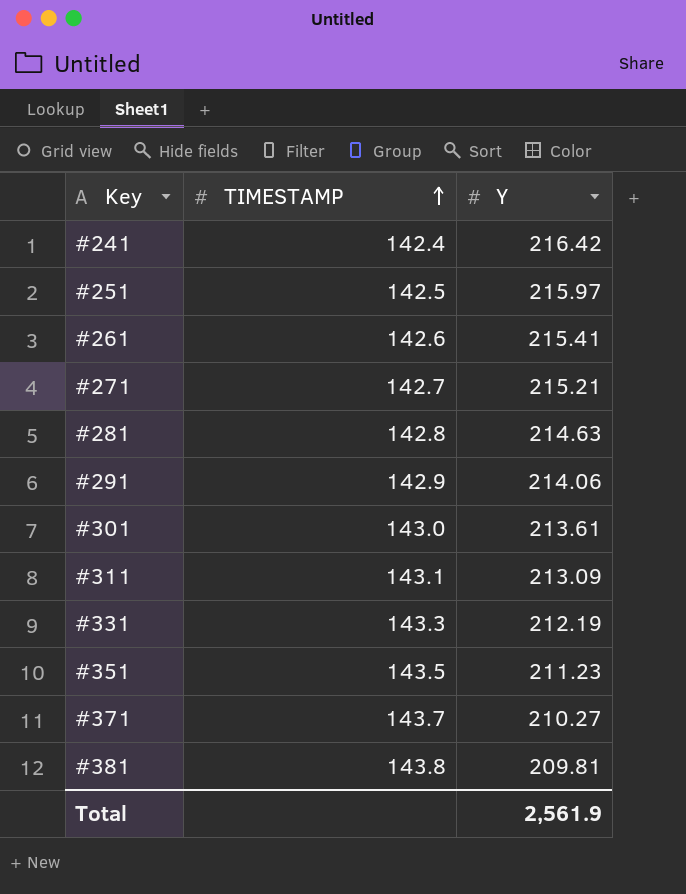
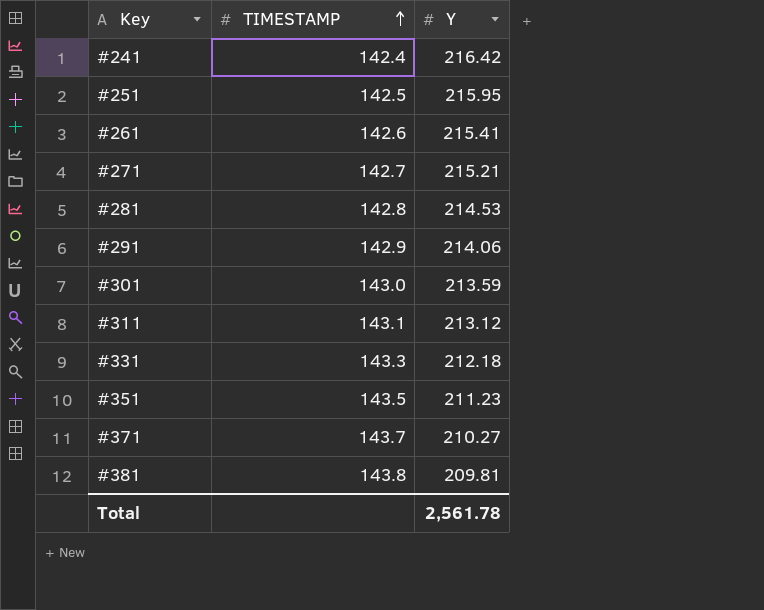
#251 | Y: 215.97 -> 215.95
#281 | Y: 214.63 -> 214.53
#301 | Y: 213.61 -> 213.59
#311 | Y: 213.09 -> 213.12
#331 | Y: 212.19 -> 212.18
Total | Y: 2,561.9 -> 2,561.78

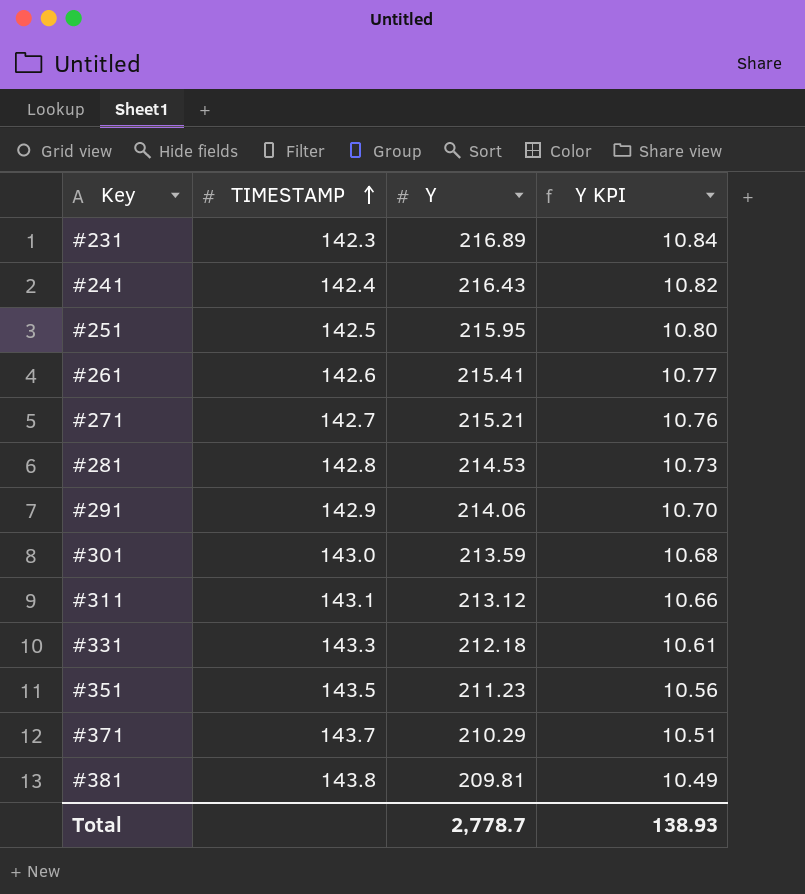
column Y KPI | formula: none -> [Y] * 0.05
row #231: none -> 142.3 | 216.89 | 10.84
#241 | Y: 216.42 -> 216.43
#371 | Y: 210.27 -> 210.29
Total | Y: 2,561.78 -> 2,778.7

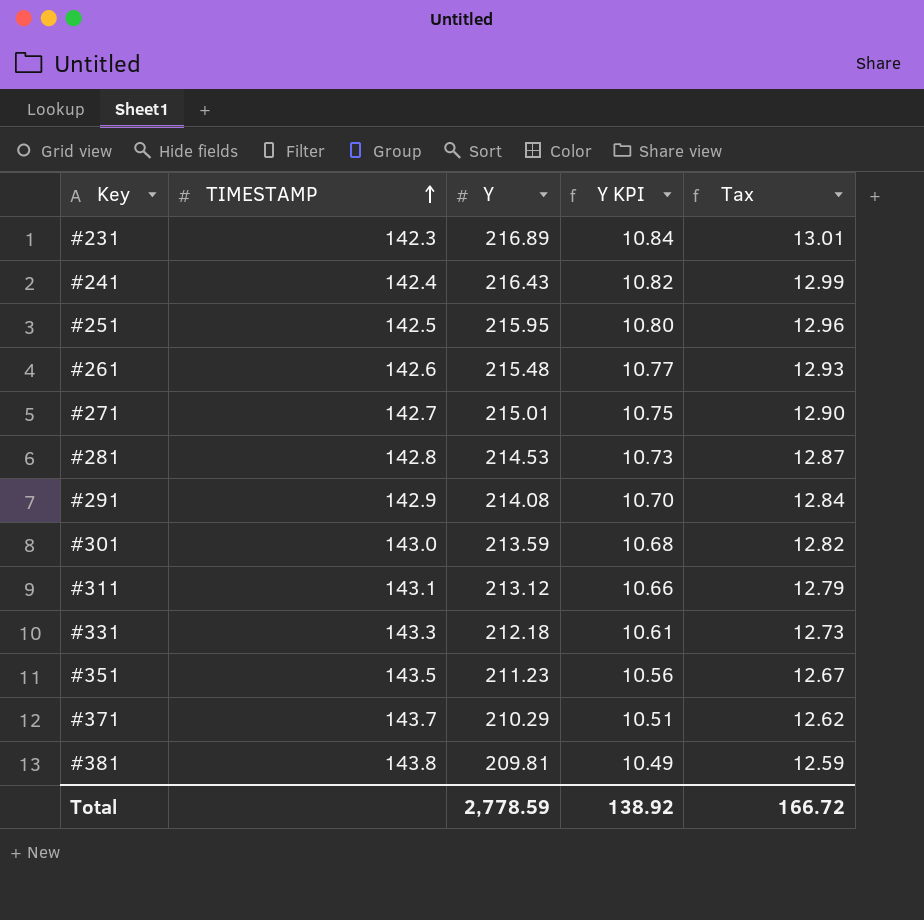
column Tax | formula: none -> [Y] * 0.06
#261 | Y: 215.41 -> 215.48
#271 | Y: 215.21 -> 215.01
#271 | Y KPI: 10.76 -> 10.75
#291 | Y: 214.06 -> 214.08
Total | Y: 2,778.7 -> 2,778.59
Total | Y KPI: 138.93 -> 138.92

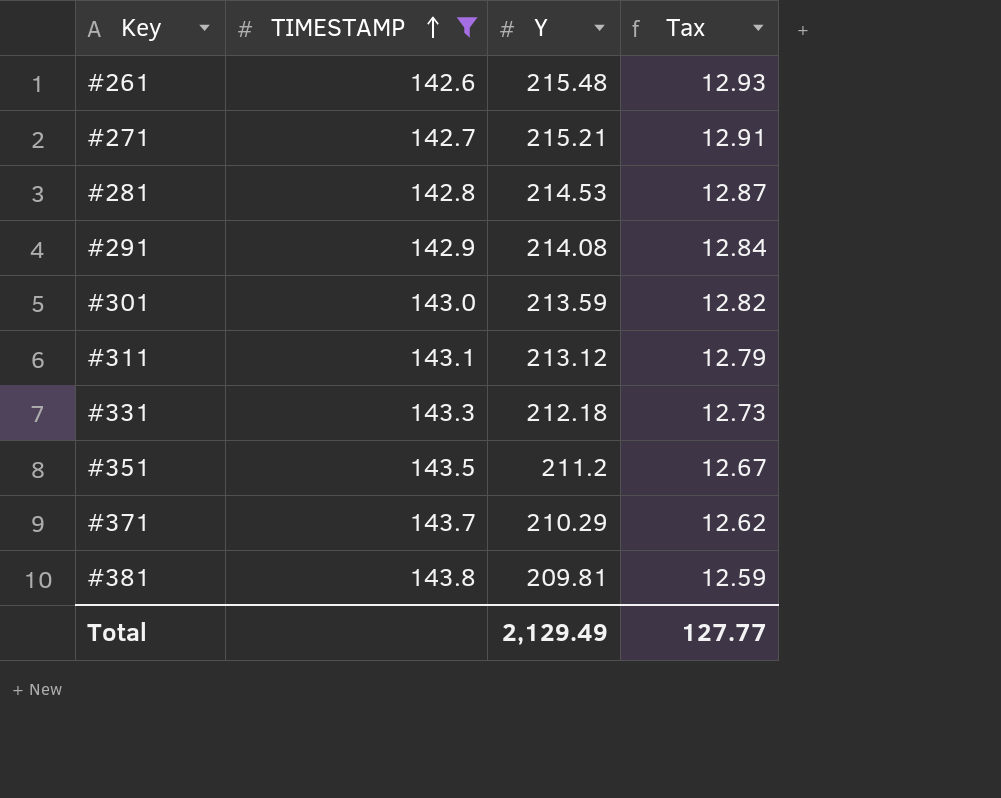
filter: none -> TIMESTAMP >= 142.6
column Y KPI | formula: [Y] * 0.05 -> none
#271 | Y: 215.01 -> 215.21
#271 | Tax: 12.90 -> 12.91
#351 | Y: 211.23 -> 211.2
Total | Y: 2,778.59 -> 2,129.49
Total | Tax: 166.72 -> 127.77

